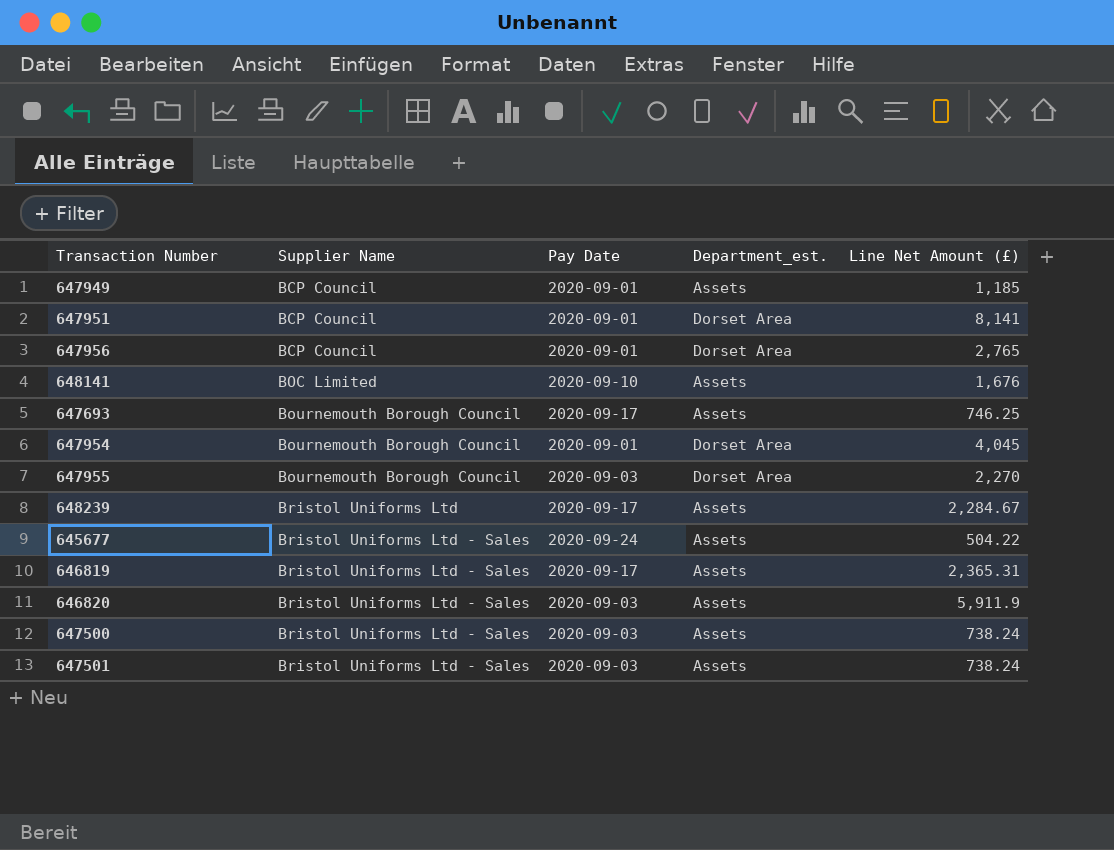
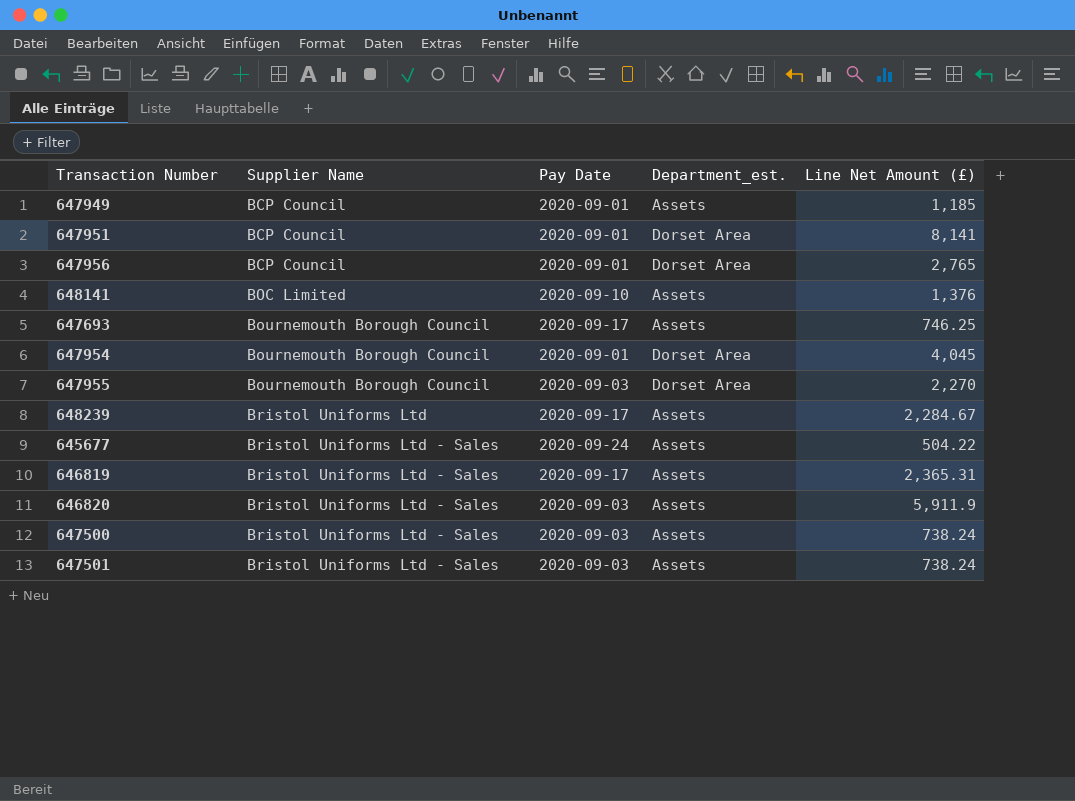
648141 | Line Net Amount (£): 1,676 -> 1,376

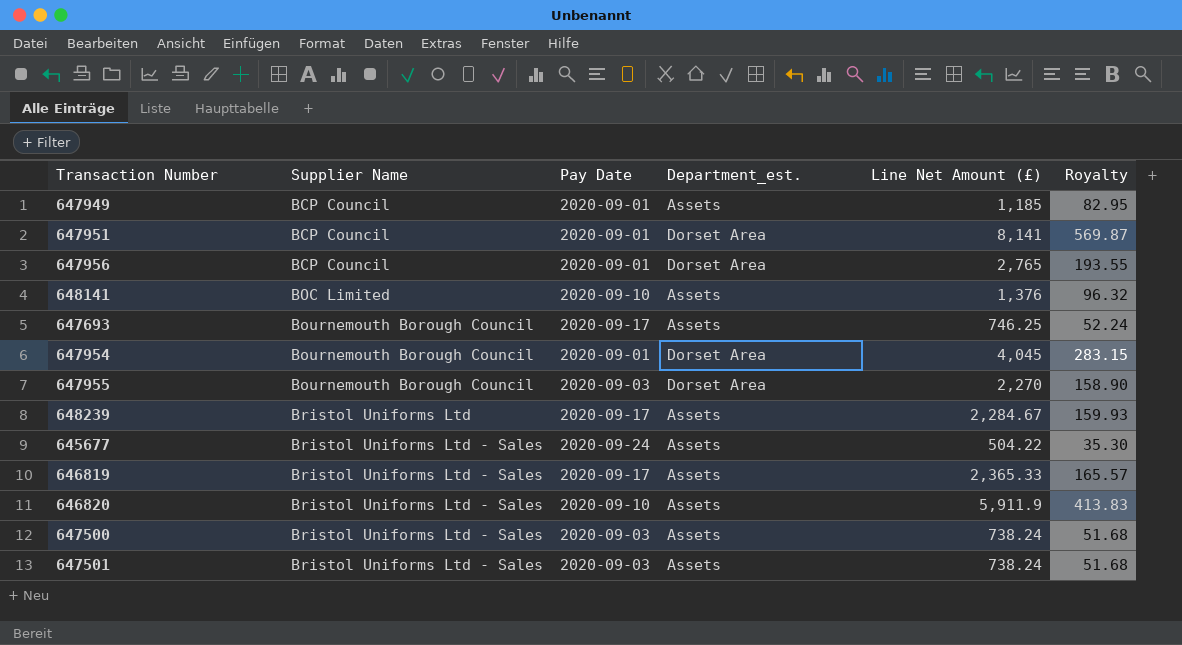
column Royalty | formula: none -> [Line Net Amount (£)] * 0.07
646819 | Line Net Amount (£): 2,365.31 -> 2,365.33
646820 | Pay Date: 2020-09-03 -> 2020-09-10

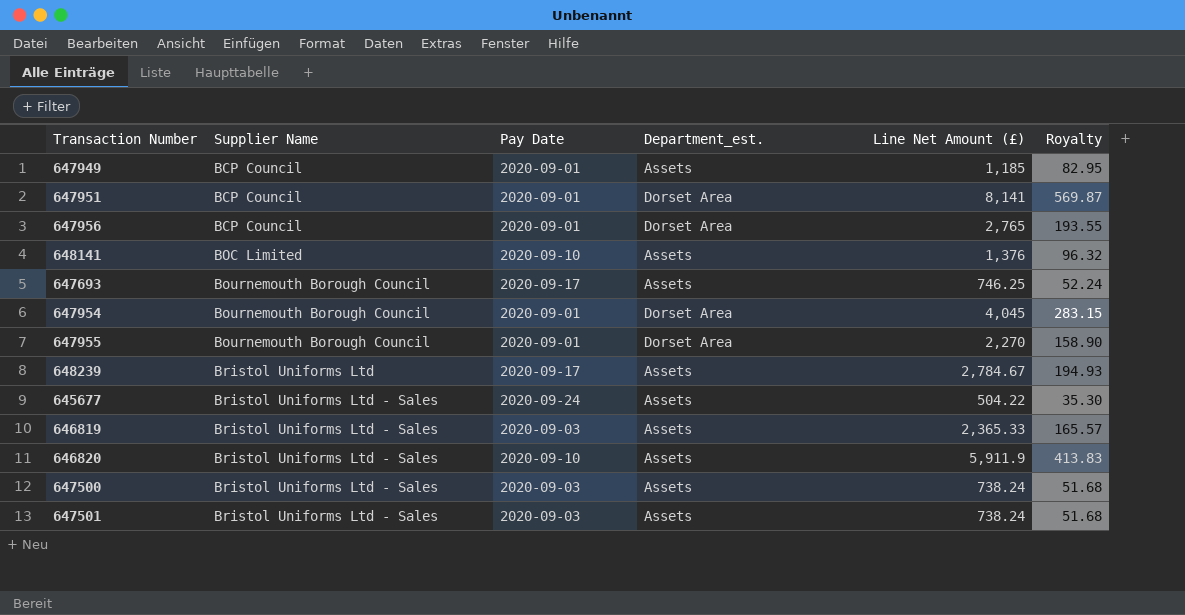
647955 | Pay Date: 2020-09-03 -> 2020-09-01
648239 | Line Net Amount (£): 2,284.67 -> 2,784.67
648239 | Royalty: 159.93 -> 194.93
646819 | Pay Date: 2020-09-17 -> 2020-09-03

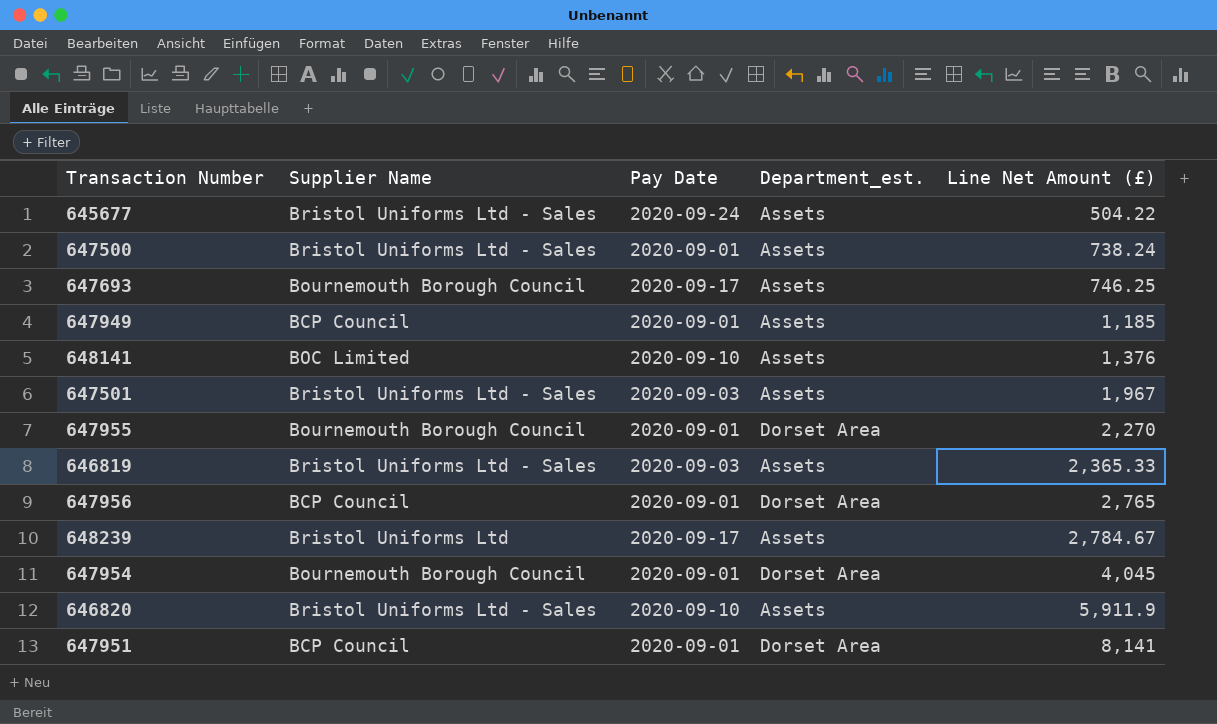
row order: Supplier Name ascending -> Line Net Amount (£) ascending
column Royalty | formula: [Line Net Amount (£)] * 0.07 -> none
647500 | Pay Date: 2020-09-03 -> 2020-09-01
647501 | Line Net Amount (£): 738.24 -> 1,967

